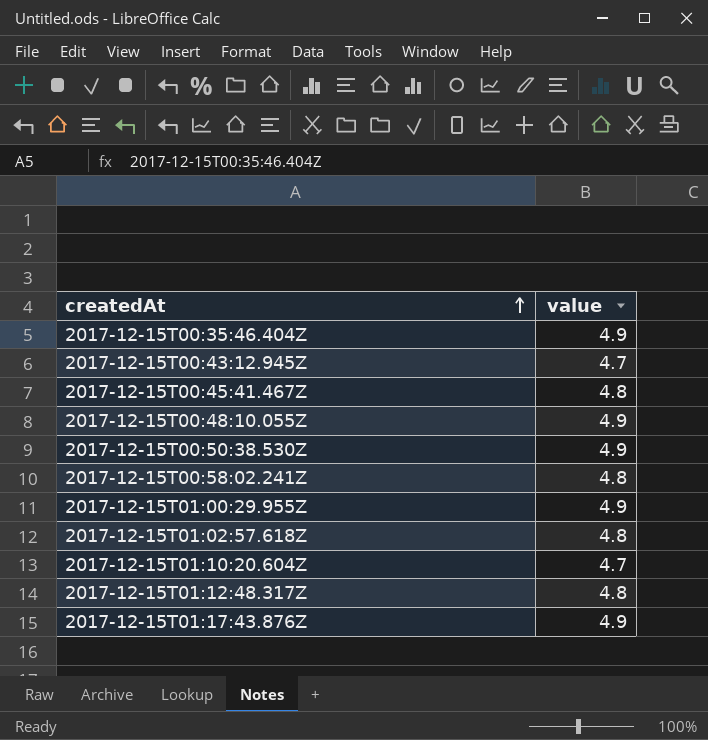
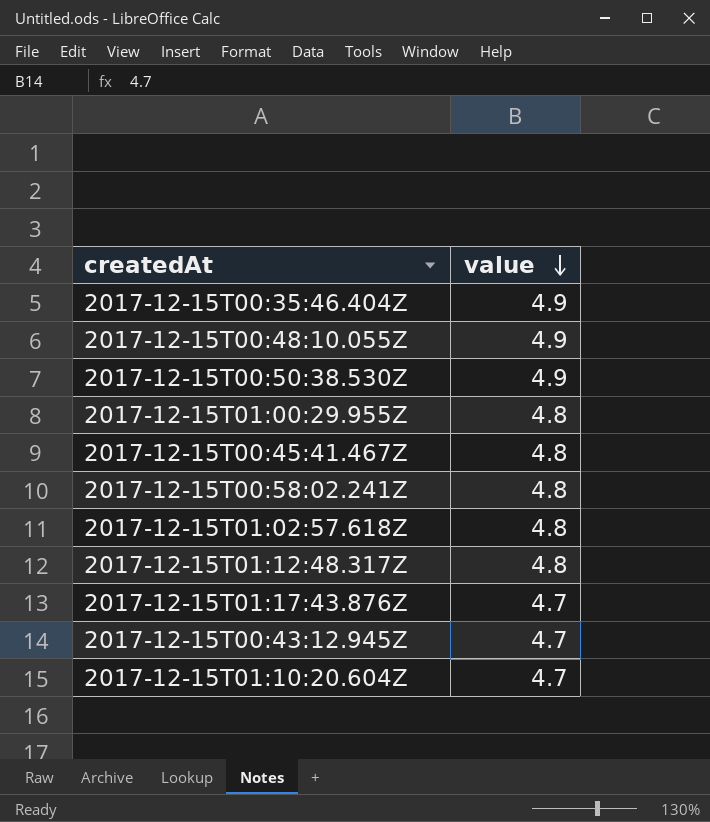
row order: createdAt ascending -> value descending
2017-12-15T01:00:29.955Z | value: 4.9 -> 4.8
2017-12-15T01:17:43.876Z | value: 4.9 -> 4.7

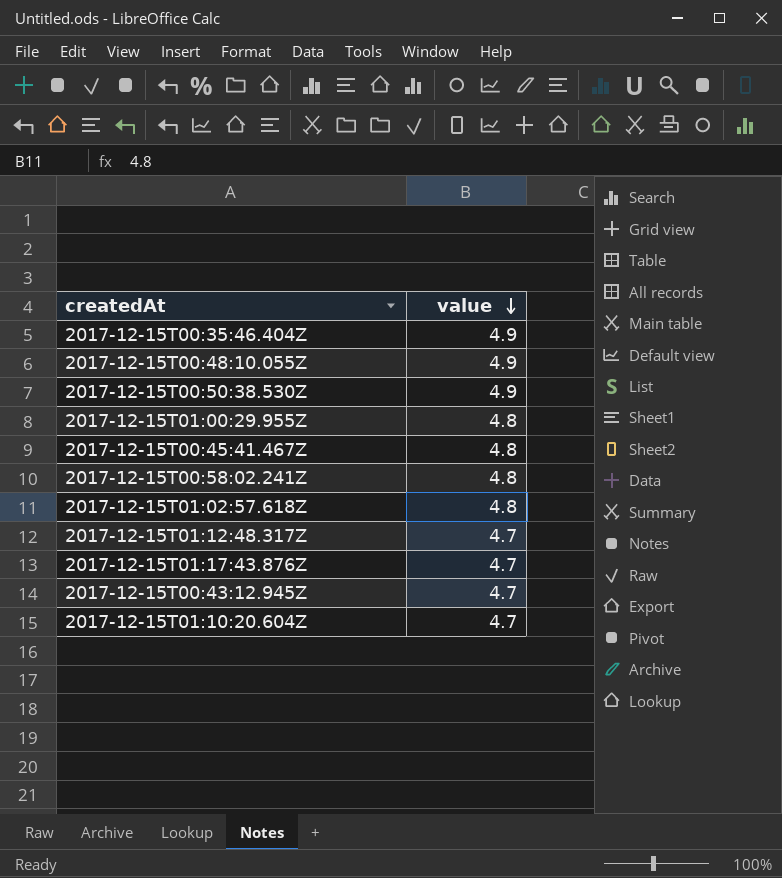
2017-12-15T01:12:48.317Z | value: 4.8 -> 4.7

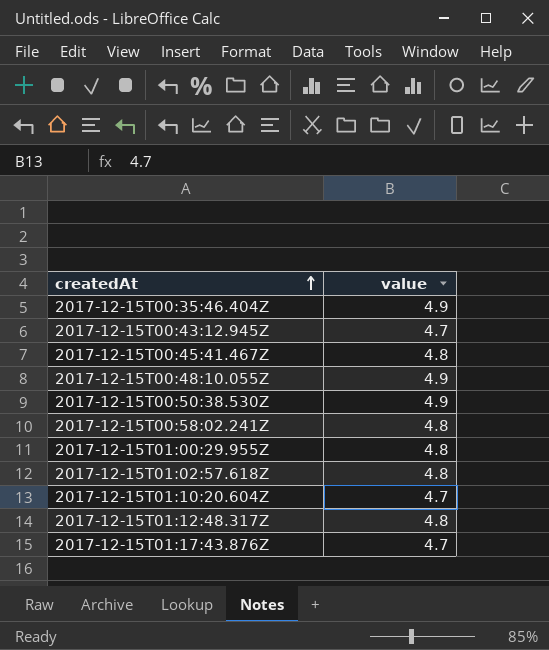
row order: value descending -> createdAt ascending
2017-12-15T01:12:48.317Z | value: 4.7 -> 4.8

